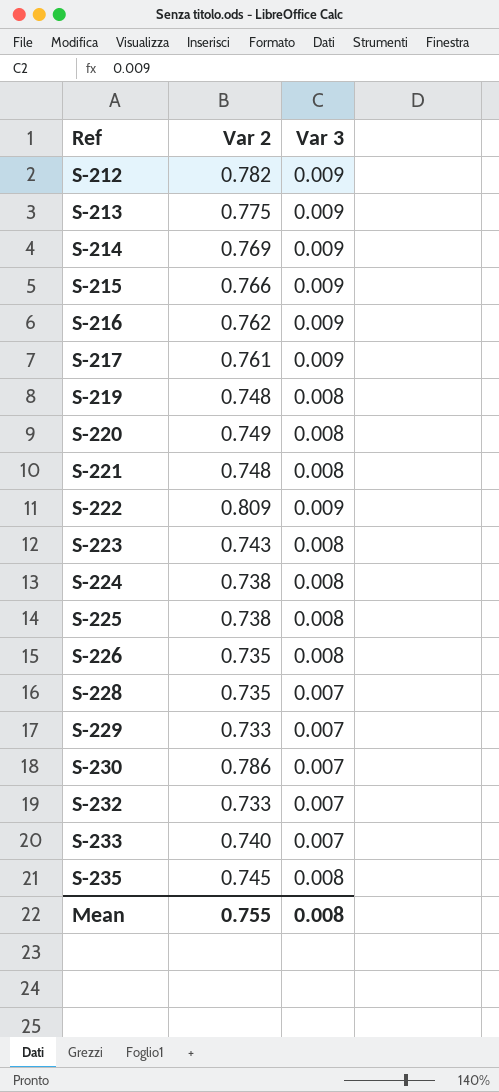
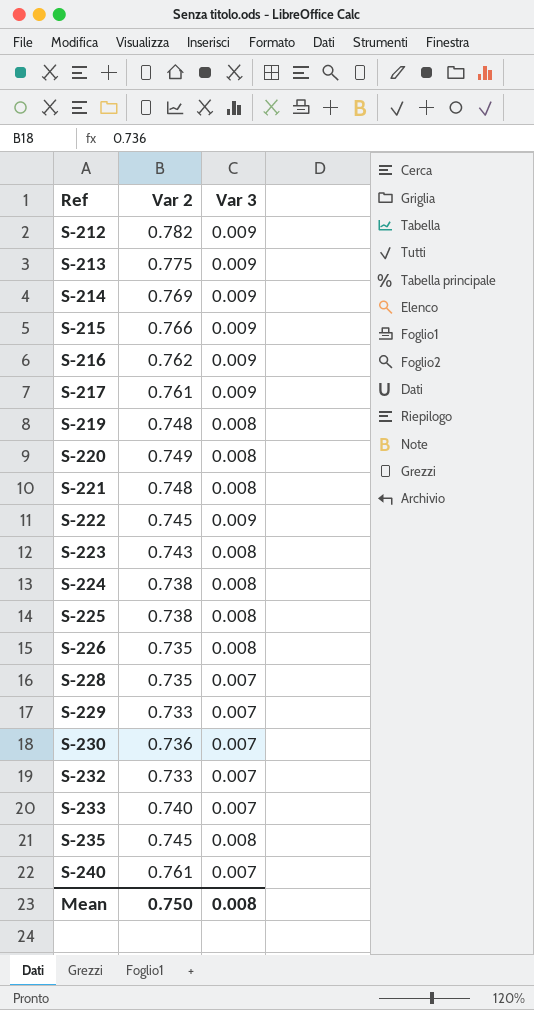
S-222 | Var 2: 0.809 -> 0.745
S-230 | Var 2: 0.786 -> 0.736
row S-240: none -> 0.761 | 0.007
Mean | Var 2: 0.755 -> 0.750

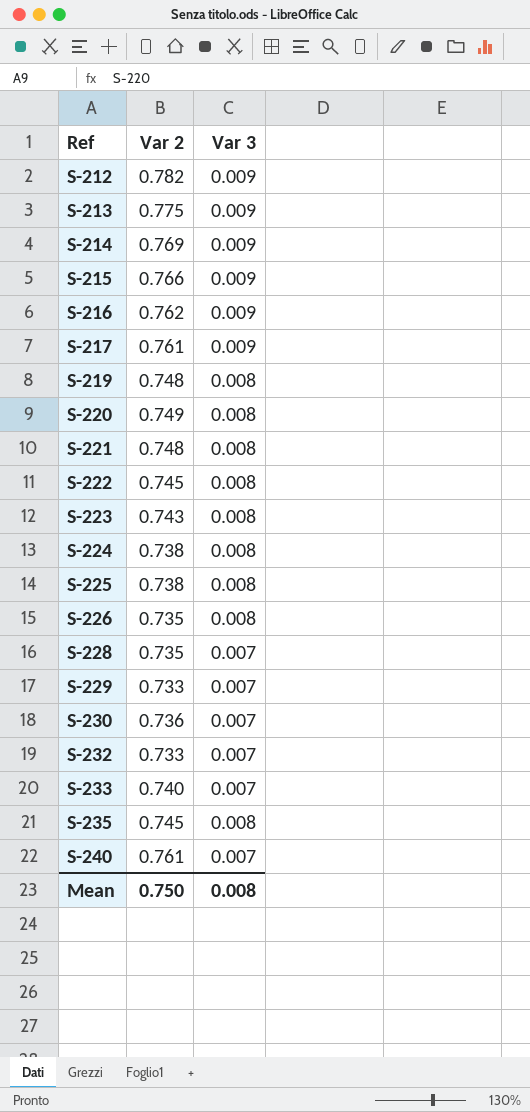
S-222 | Var 3: 0.009 -> 0.008

